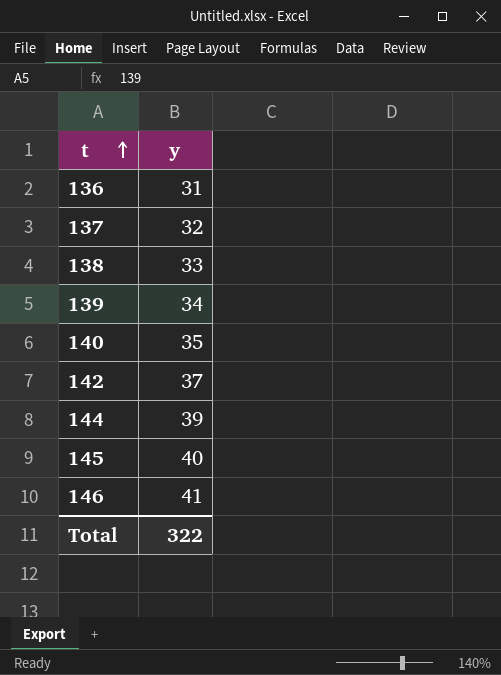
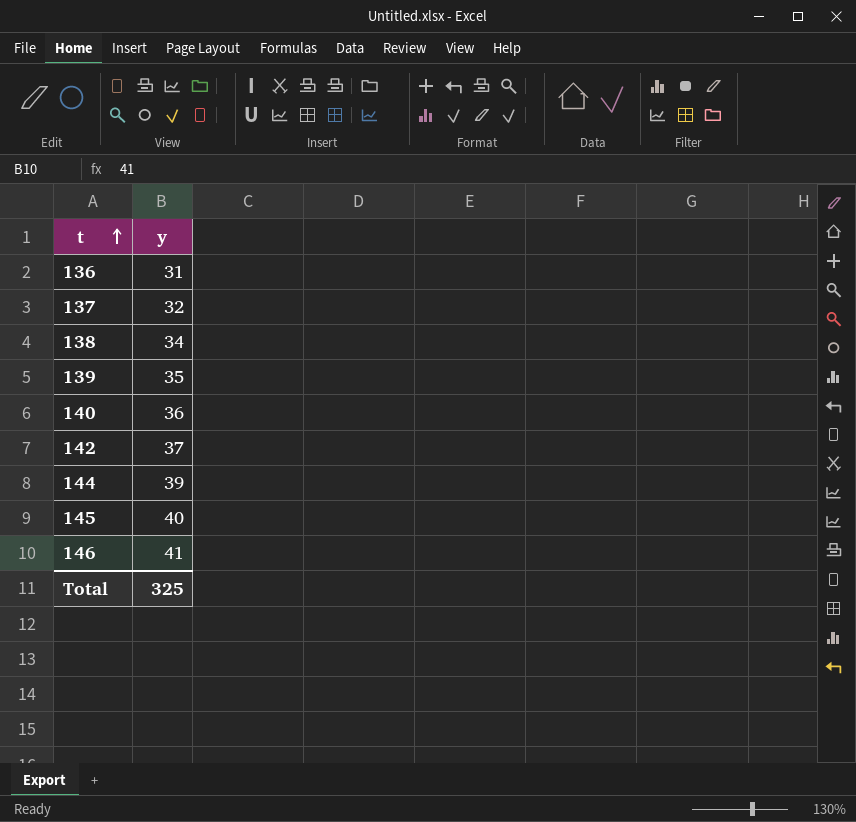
138 | y: 33 -> 34
139 | y: 34 -> 35
140 | y: 35 -> 36
Total | y: 322 -> 325

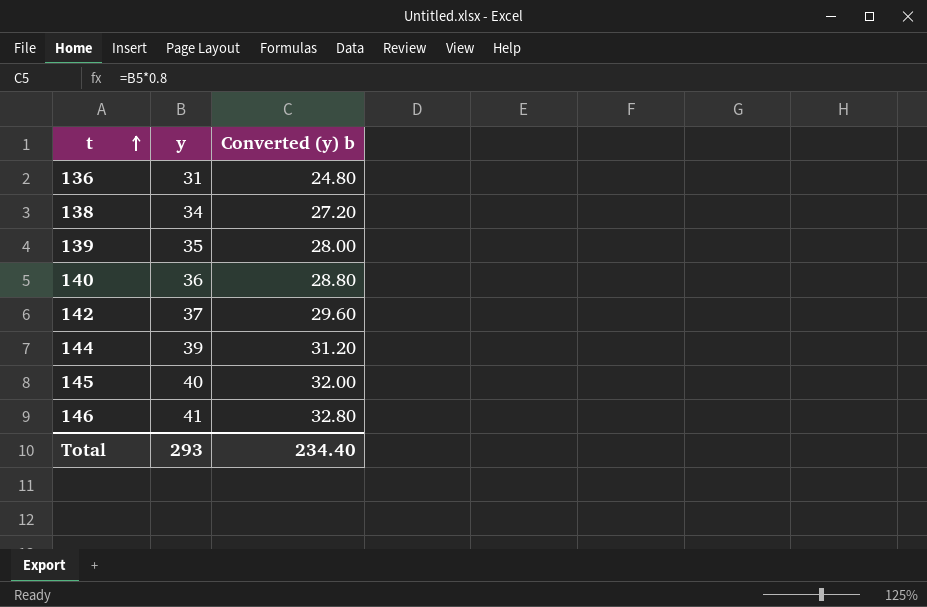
column Converted (y) b | formula: none -> [y] * 0.8
row 137: 32 -> none
Total | y: 325 -> 293

